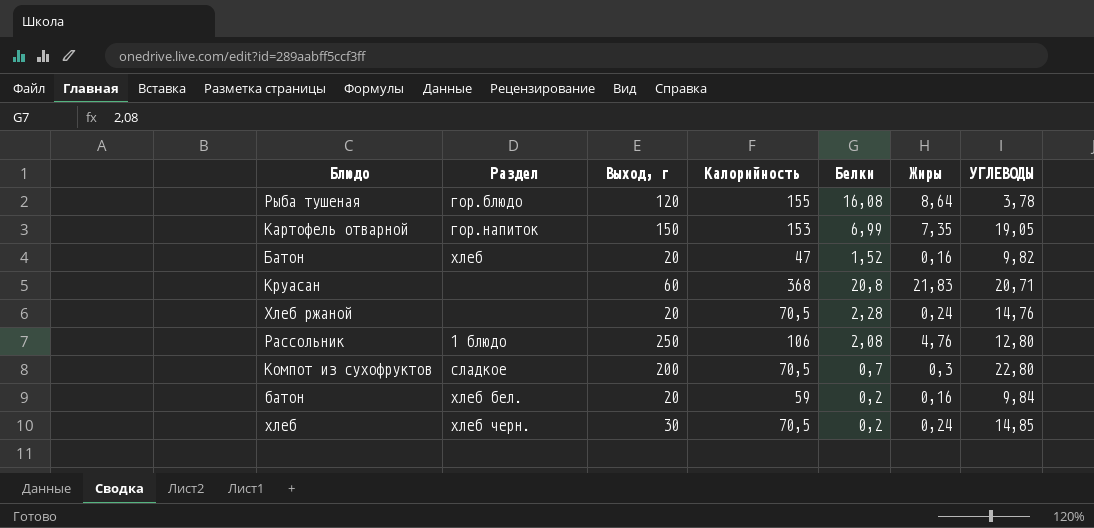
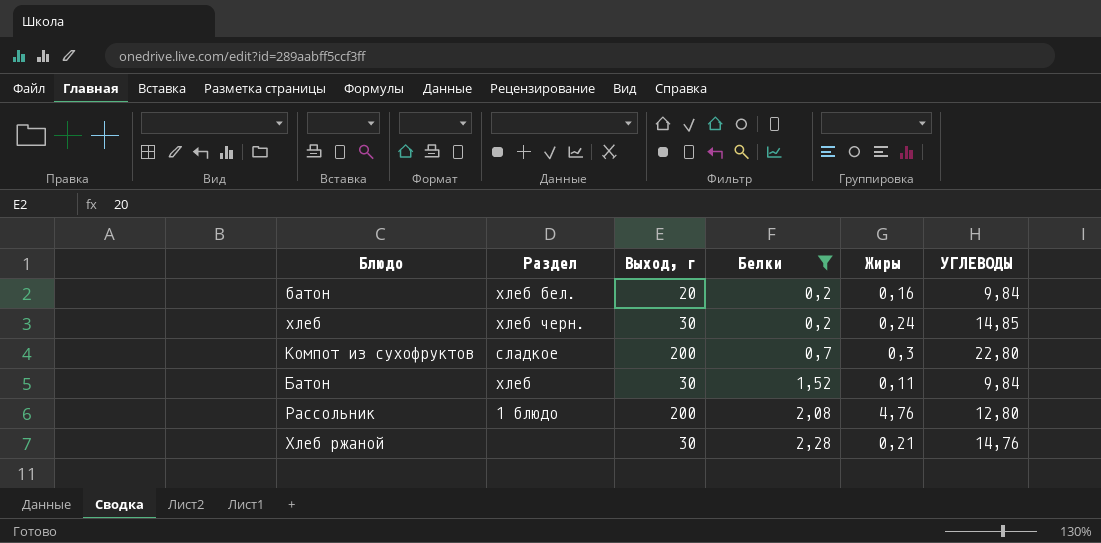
filter: none -> Белки <= 2,28
row order: none -> Белки ascending
column Калорийность | position: 4 -> none
Батон | Выход, г: 20 -> 30
Батон | Жиры: 0,16 -> 0,11
Батон | УГЛЕВОДЫ: 9,82 -> 9,84
Рассольник | Выход, г: 250 -> 200
Хлеб ржаной | Выход, г: 20 -> 30
Хлеб ржаной | Жиры: 0,24 -> 0,21

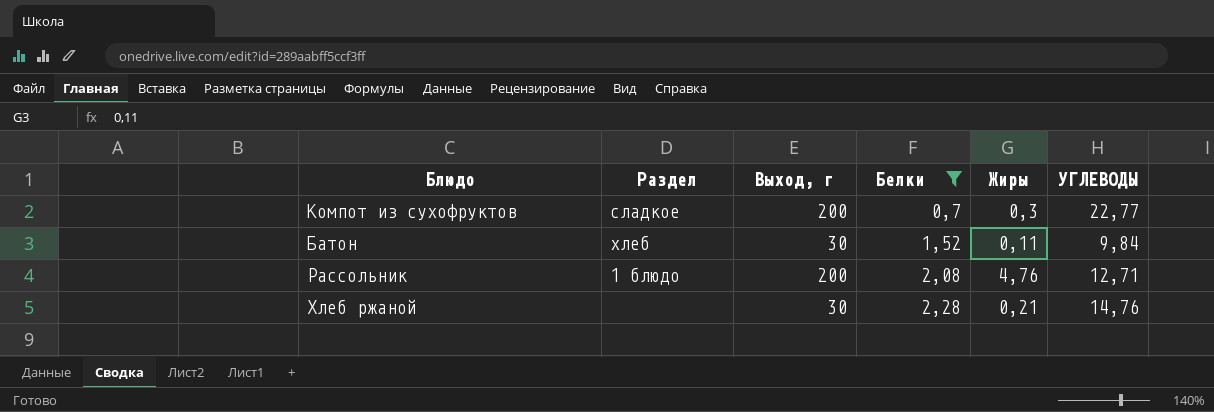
row батон: хлеб бел. | 20 | 0,2 | 0,16 | 9,84 -> none
row хлеб: хлеб черн. | 30 | 0,2 | 0,24 | 14,85 -> none
Компот из сухофруктов | УГЛЕВОДЫ: 22,80 -> 22,77
Рассольник | УГЛЕВОДЫ: 12,80 -> 12,71

